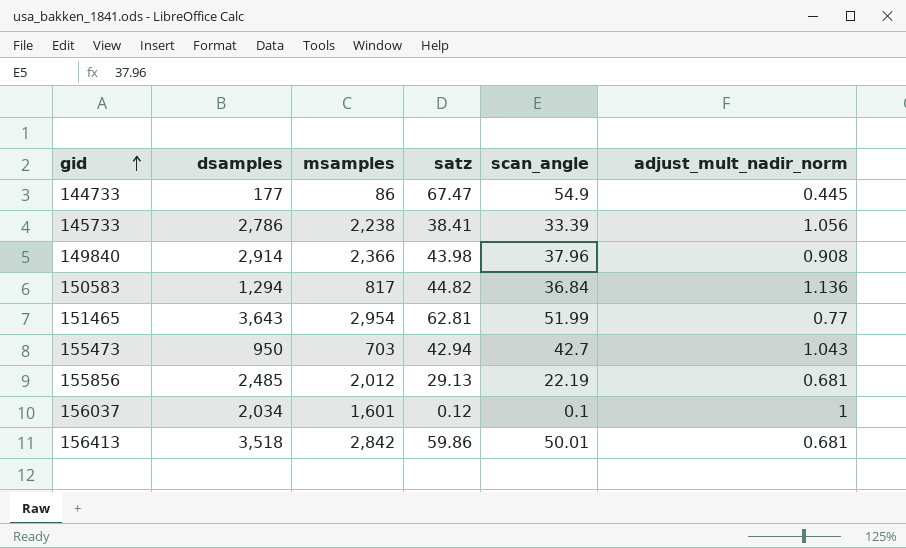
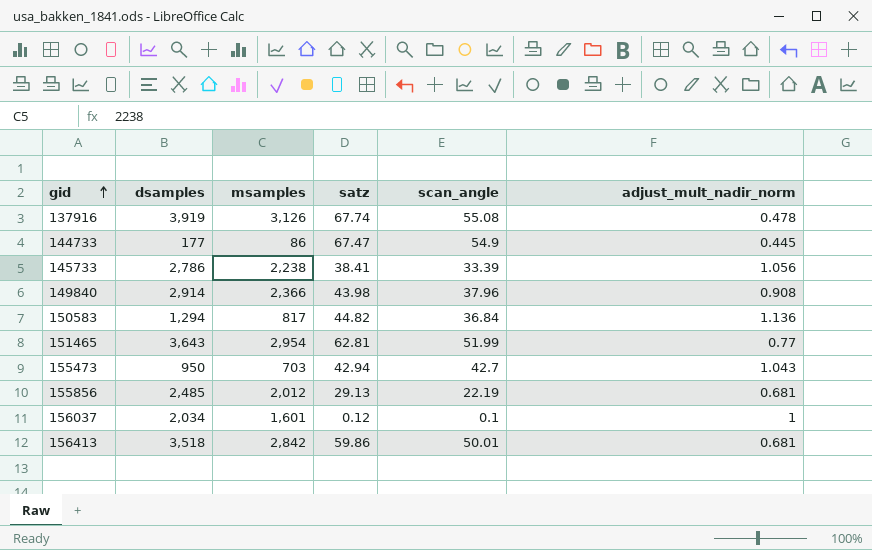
row 137916: none -> 3,919 | 3,126 | 67.74 | 55.08 | 0.478

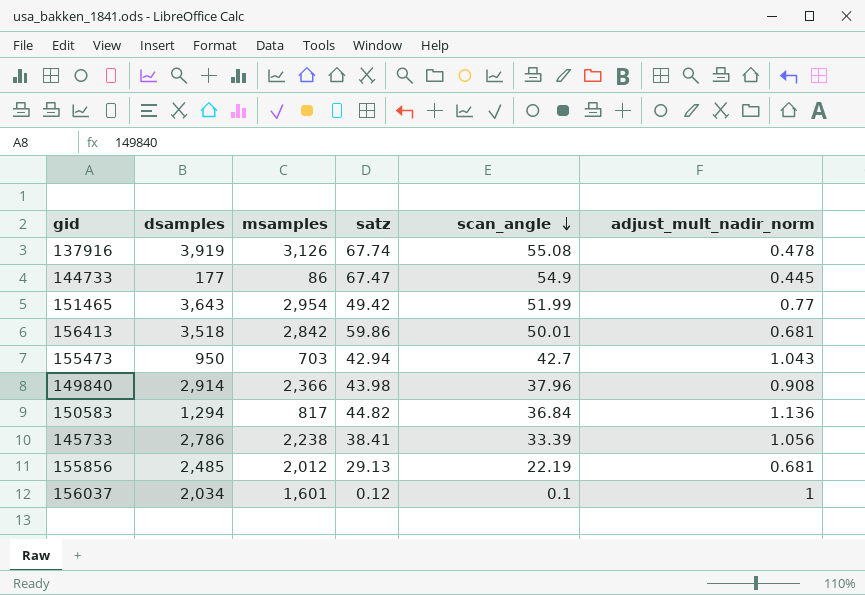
row order: gid ascending -> scan_angle descending
151465 | satz: 62.81 -> 49.42

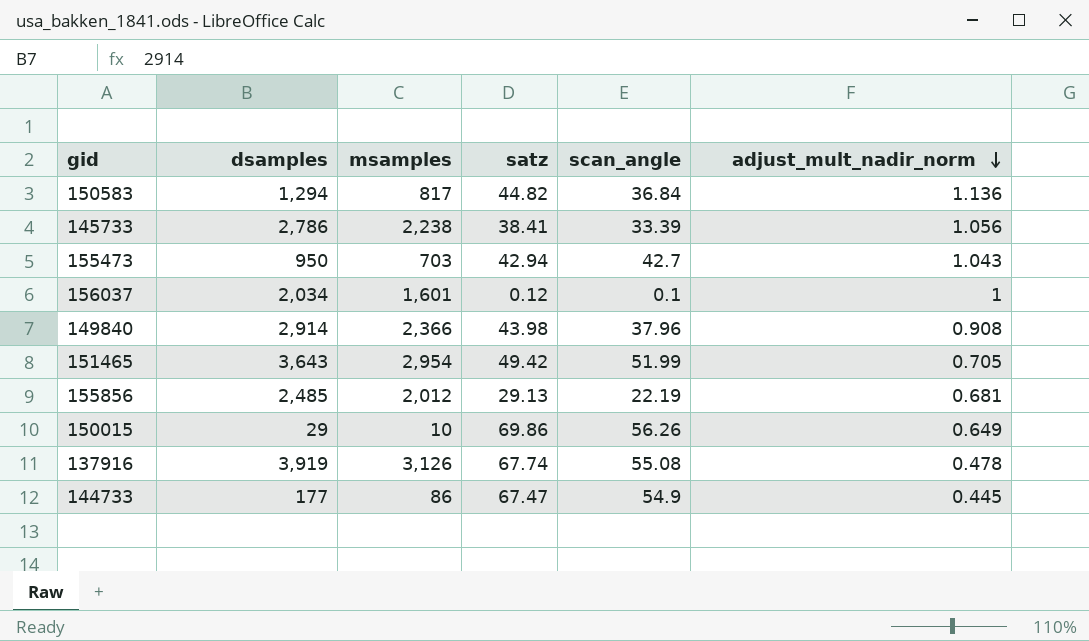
row order: scan_angle descending -> adjust_mult_nadir_norm descending
row 156413: 3,518 | 2,842 | 59.86 | 50.01 | 0.681 -> none
151465 | adjust_mult_nadir_norm: 0.77 -> 0.705
row 150015: none -> 29 | 10 | 69.86 | 56.26 | 0.649

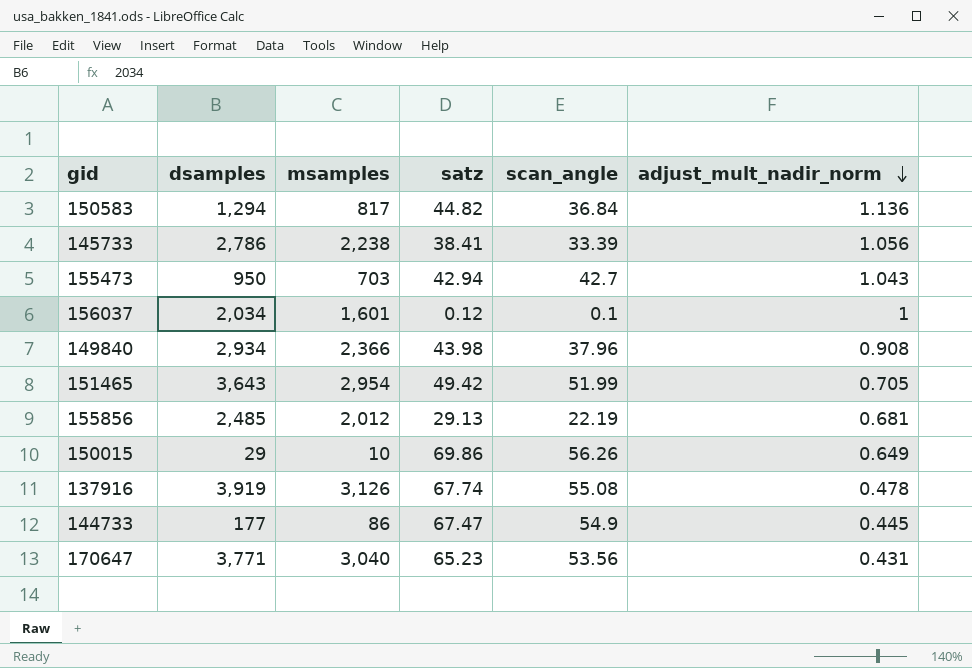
149840 | dsamples: 2,914 -> 2,934
row 170647: none -> 3,771 | 3,040 | 65.23 | 53.56 | 0.431

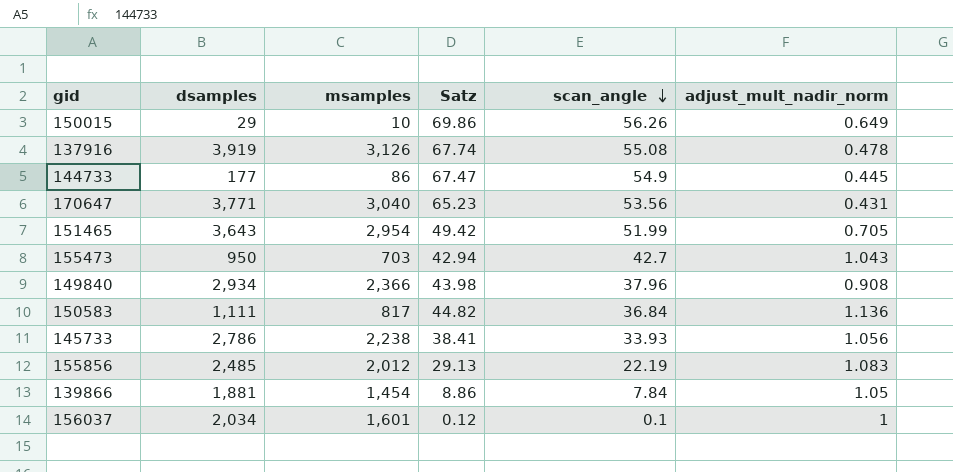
row order: adjust_mult_nadir_norm descending -> scan_angle descending
column name: satz -> Satz
150583 | dsamples: 1,294 -> 1,111
145733 | scan_angle: 33.39 -> 33.93
155856 | adjust_mult_nadir_norm: 0.681 -> 1.083
row 139866: none -> 1,881 | 1,454 | 8.86 | 7.84 | 1.05

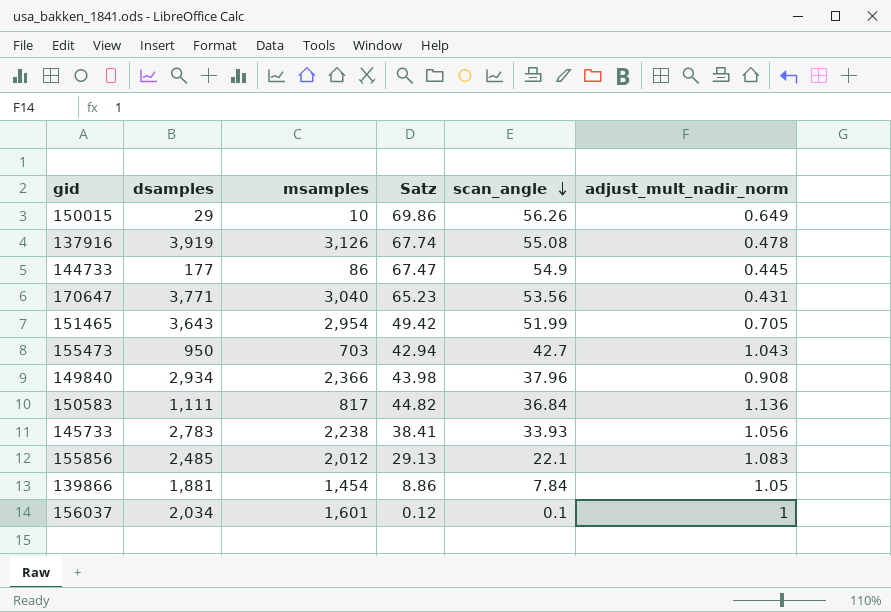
145733 | dsamples: 2,786 -> 2,783
155856 | scan_angle: 22.19 -> 22.1

